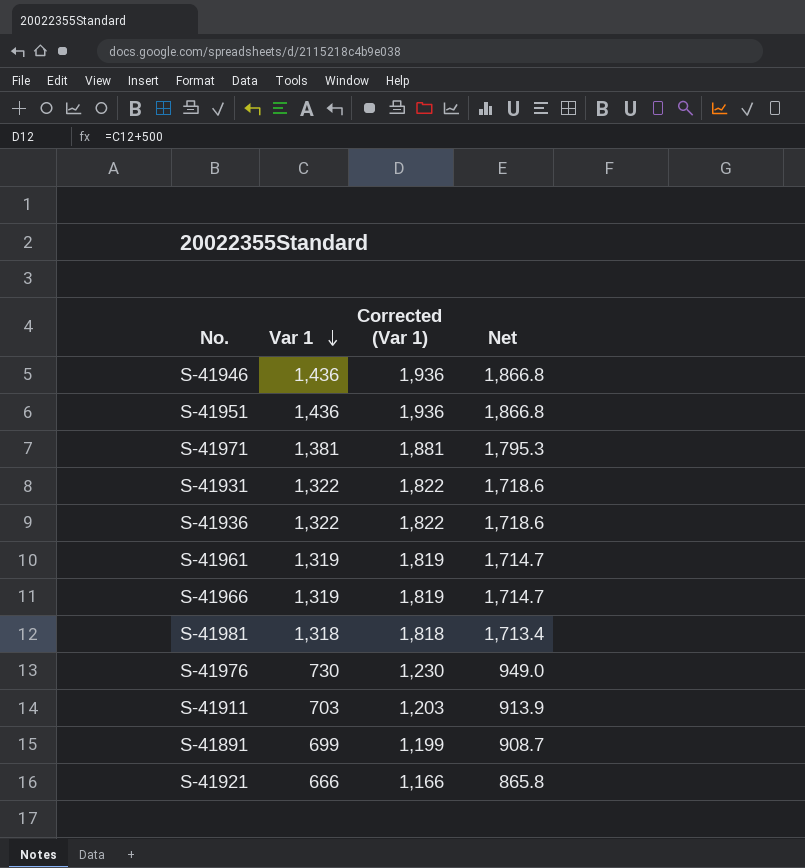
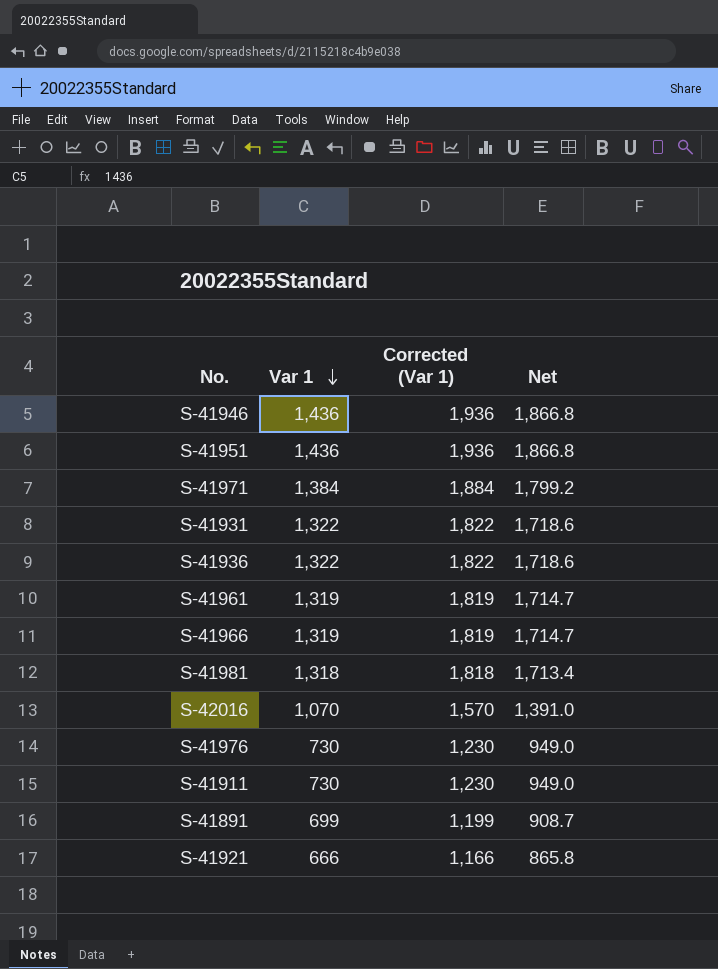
S-41971 | Var 1: 1,381 -> 1,384
S-41971 | Corrected (Var 1): 1,881 -> 1,884
S-41971 | Net: 1,795.3 -> 1,799.2
row S-42016: none -> 1,070 | 1,570 | 1,391.0
S-41911 | Var 1: 703 -> 730
S-41911 | Corrected (Var 1): 1,203 -> 1,230
S-41911 | Net: 913.9 -> 949.0

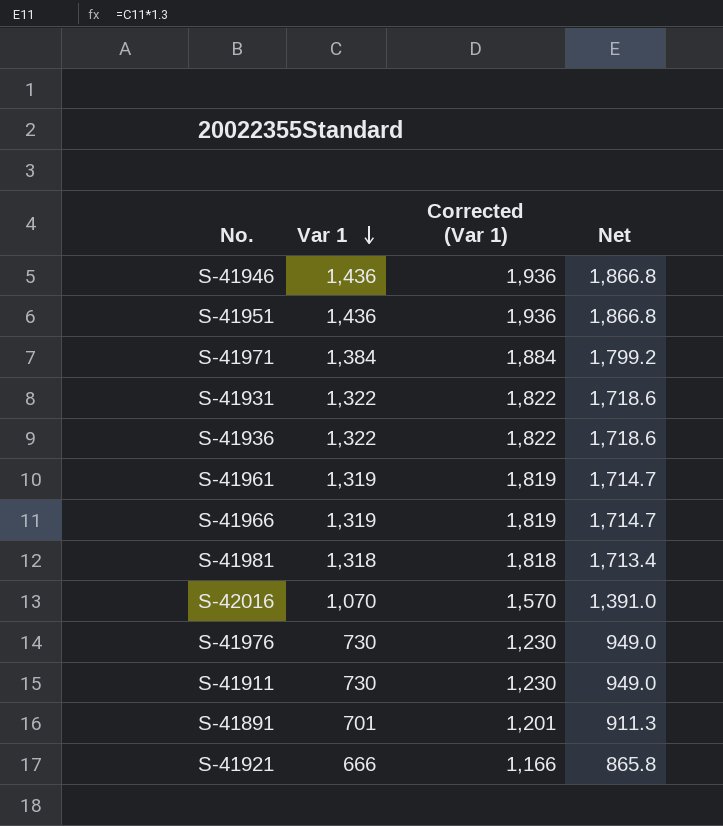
S-41891 | Var 1: 699 -> 701
S-41891 | Corrected (Var 1): 1,199 -> 1,201
S-41891 | Net: 908.7 -> 911.3

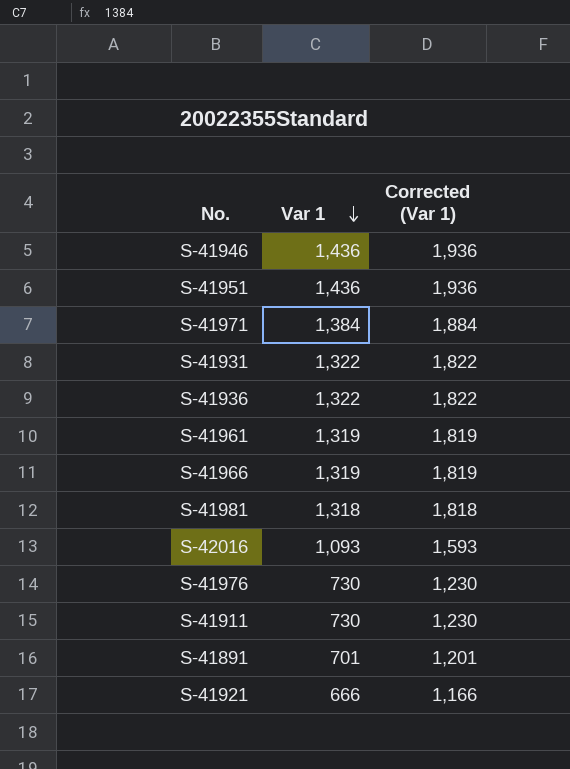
column Net | formula: [Var 1] * 1.3 -> none
S-42016 | Var 1: 1,070 -> 1,093
S-42016 | Corrected (Var 1): 1,570 -> 1,593

